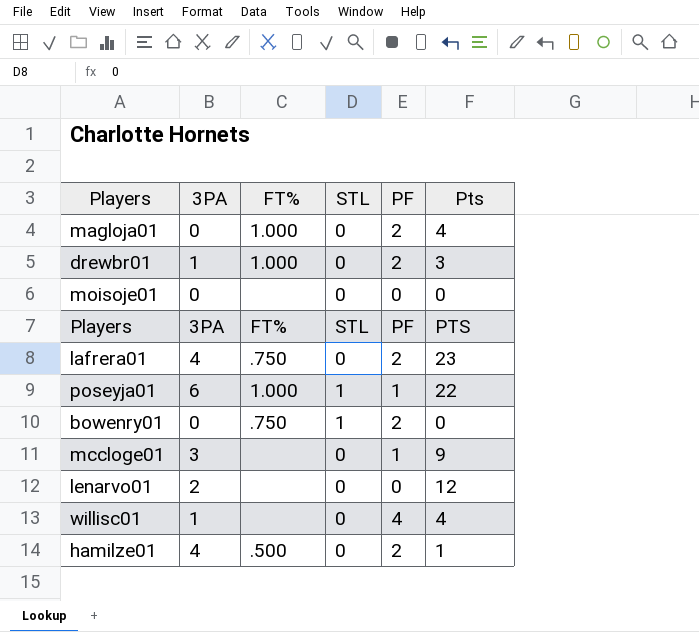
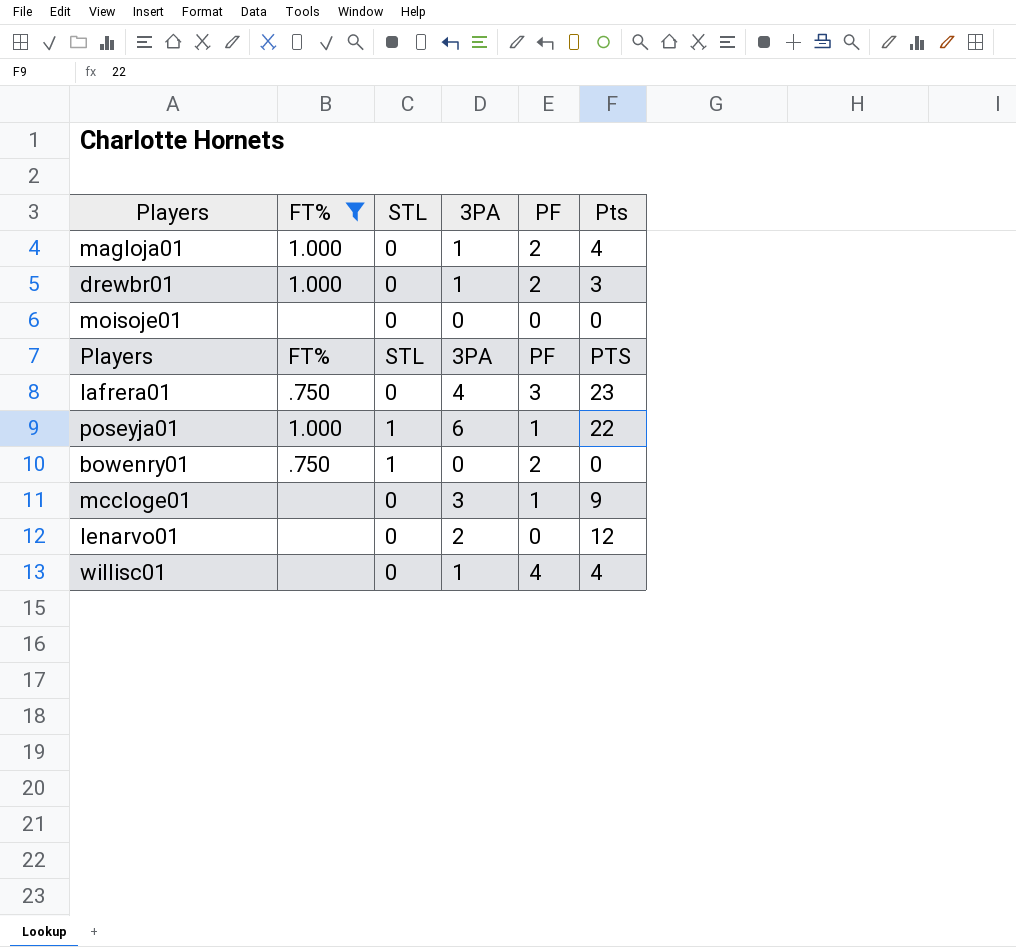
filter: none -> FT% != .500
column 3PA | position: 2 -> 4
magloja01 | 3PA: 0 -> 1
lafrera01 | PF: 2 -> 3

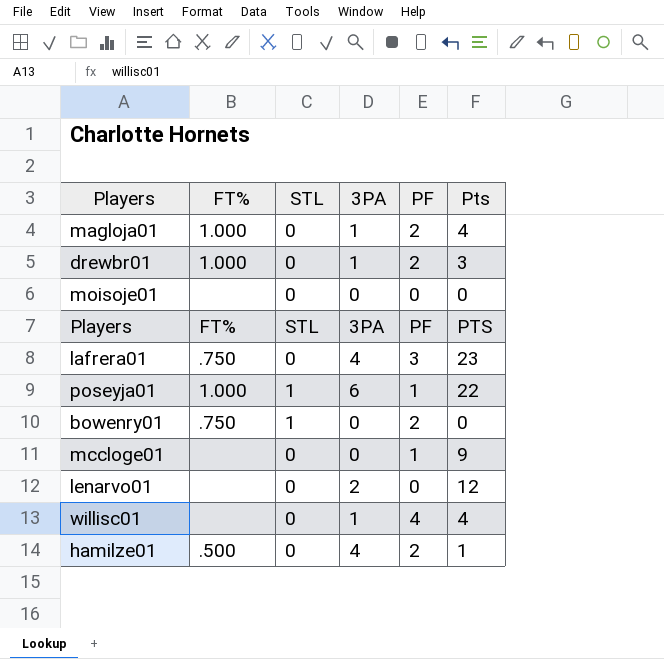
filter: FT% != .500 -> none
mccloge01 | 3PA: 3 -> 0

